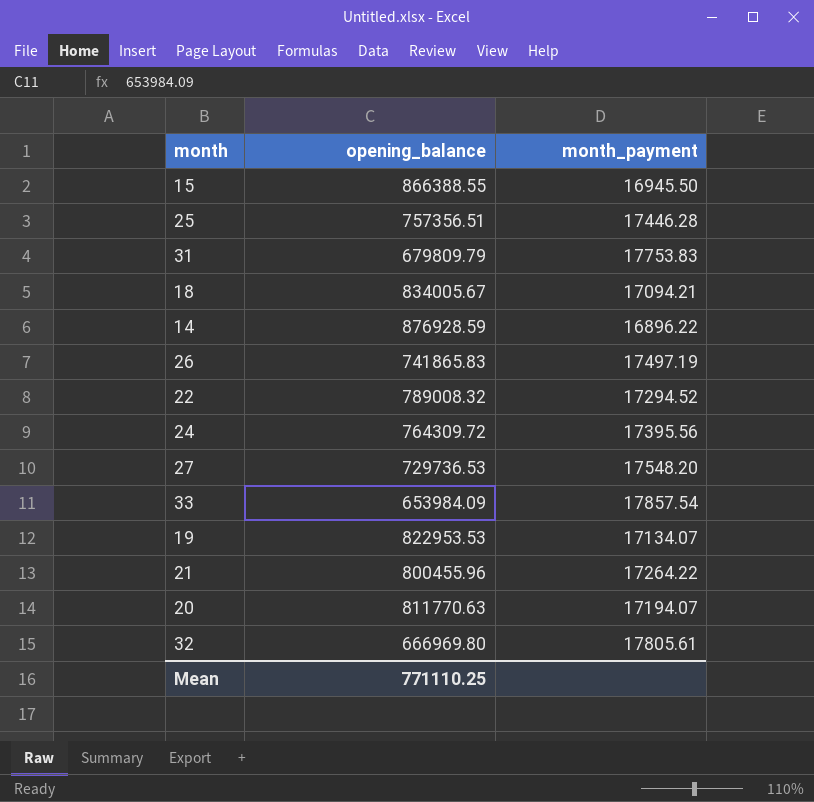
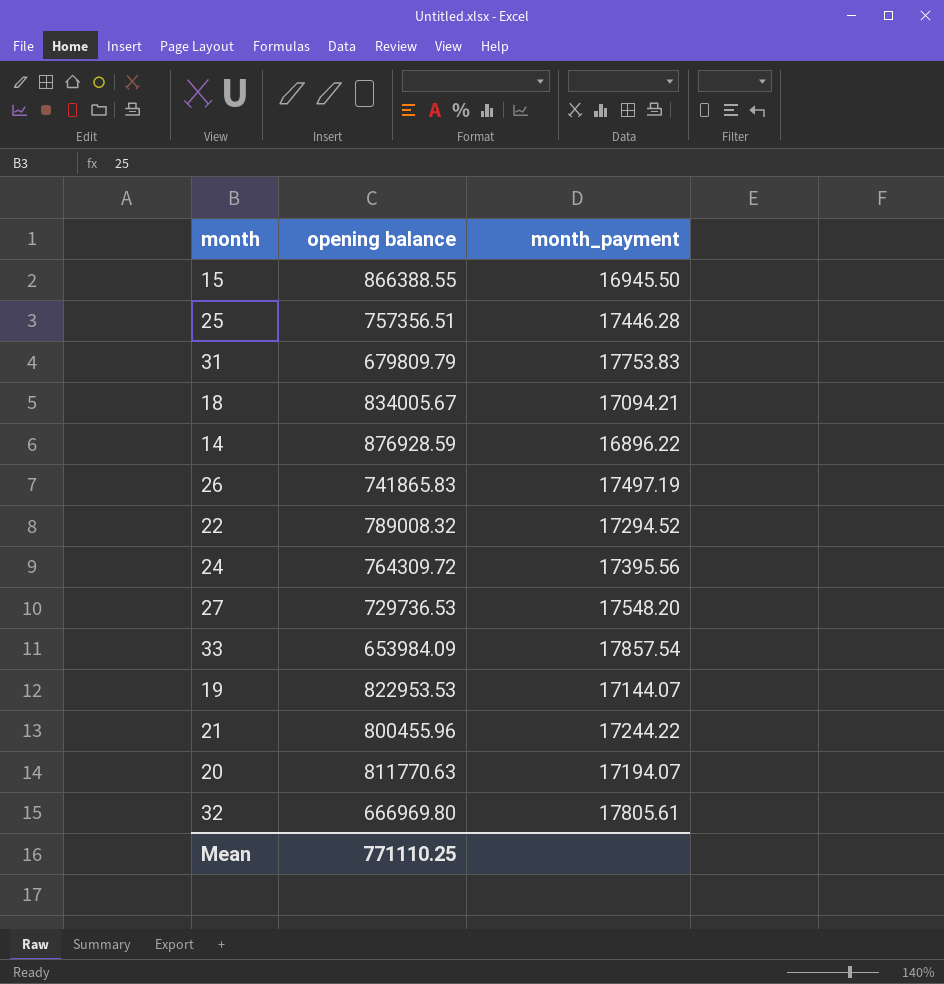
column name: opening_balance -> opening balance
19 | month_payment: 17134.07 -> 17144.07
21 | month_payment: 17264.22 -> 17244.22

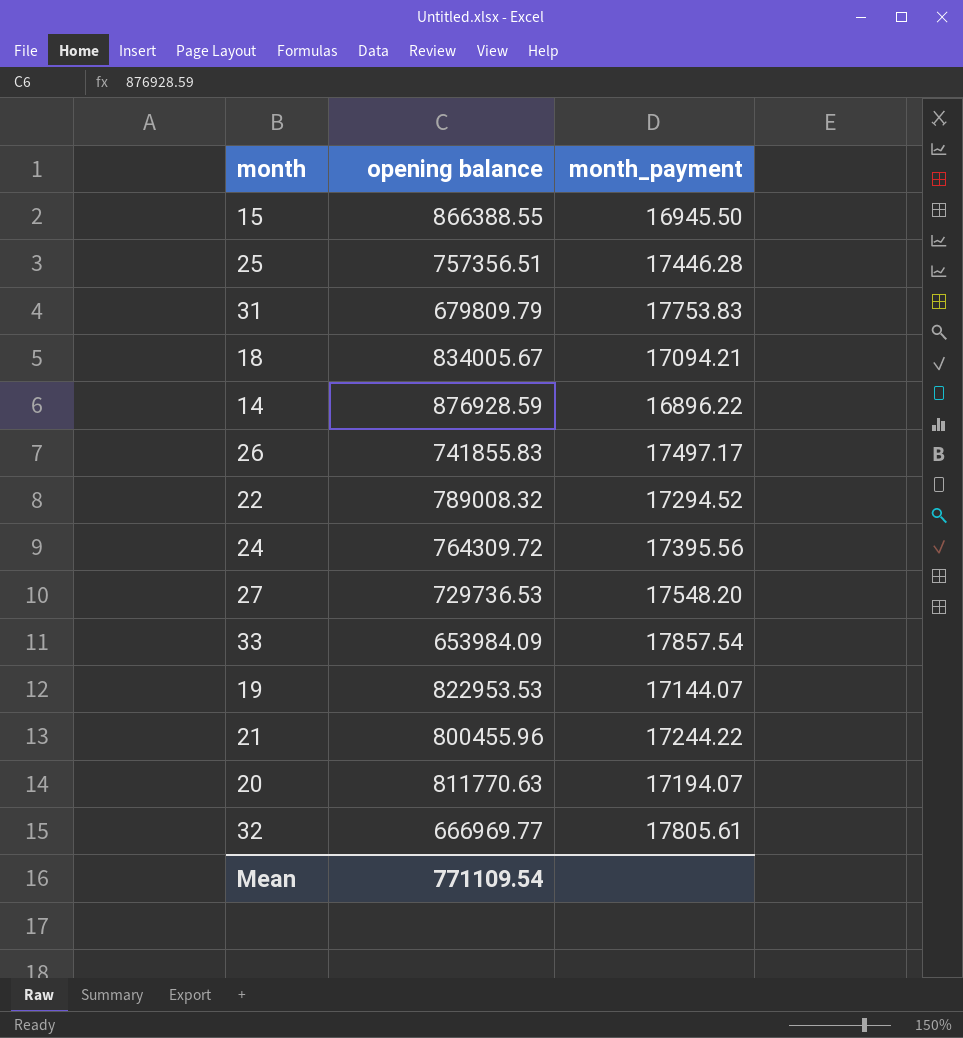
26 | opening balance: 741865.83 -> 741855.83
26 | month_payment: 17497.19 -> 17497.17
32 | opening balance: 666969.80 -> 666969.77
Mean | opening balance: 771110.25 -> 771109.54

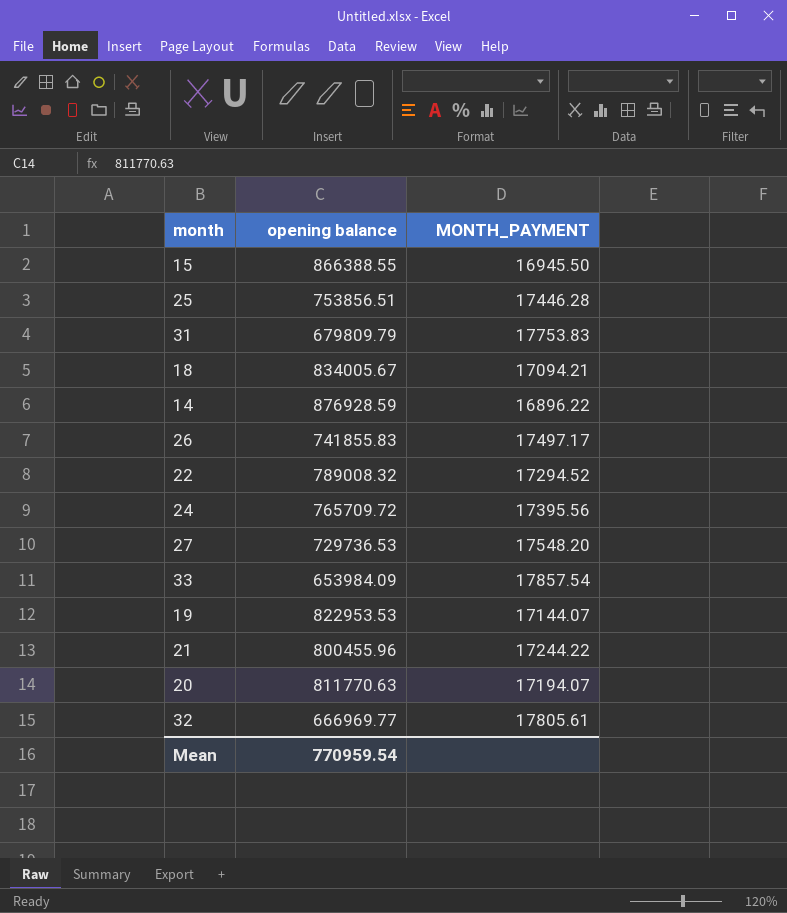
column name: month_payment -> MONTH_PAYMENT
25 | opening balance: 757356.51 -> 753856.51
24 | opening balance: 764309.72 -> 765709.72
Mean | opening balance: 771109.54 -> 770959.54

